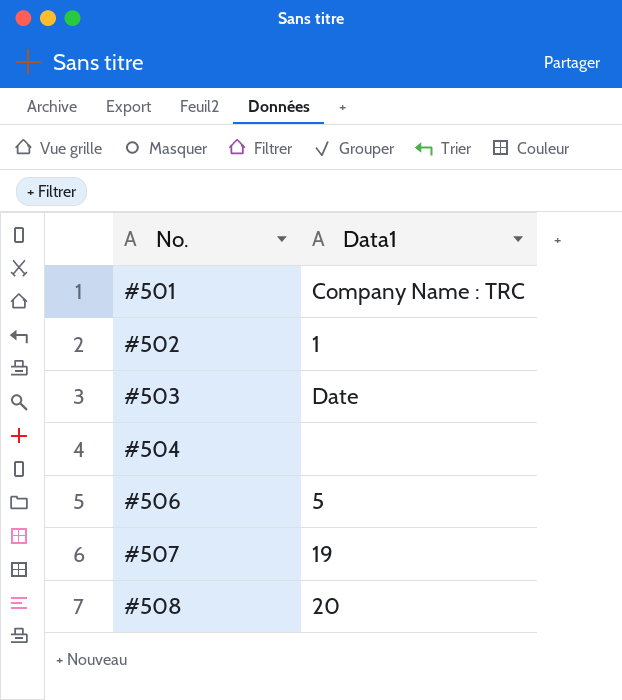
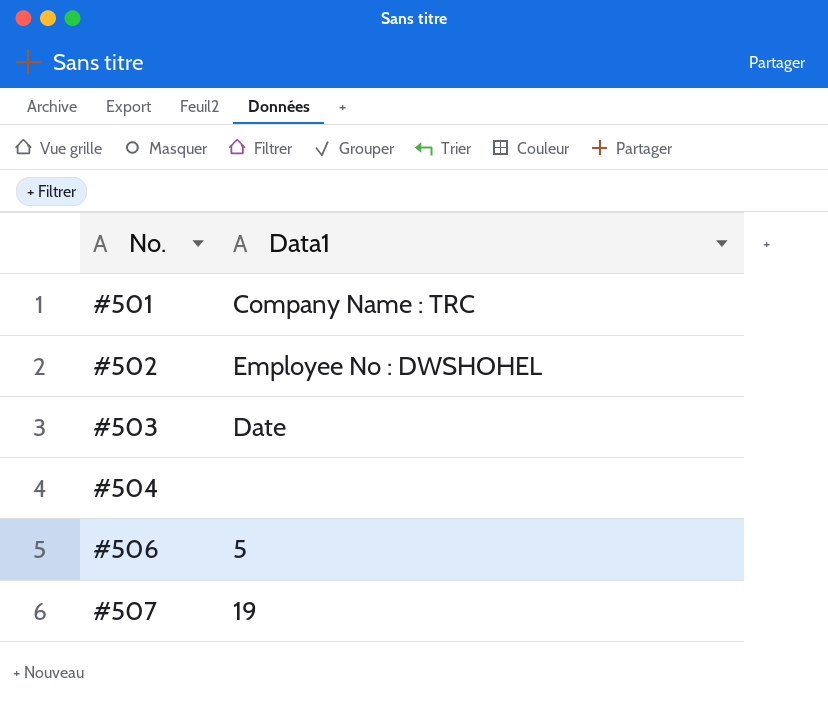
row #508: 20 -> none
#502 | Data1: 1 -> Employee No : DWSHOHEL

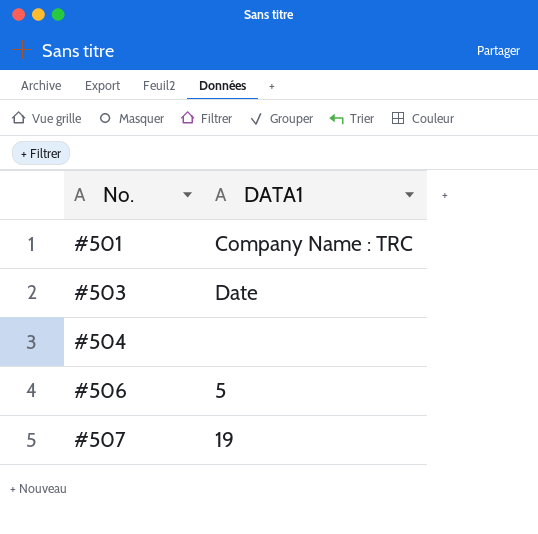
column name: Data1 -> DATA1
row #502: Employee No : DWSHOHEL -> none

